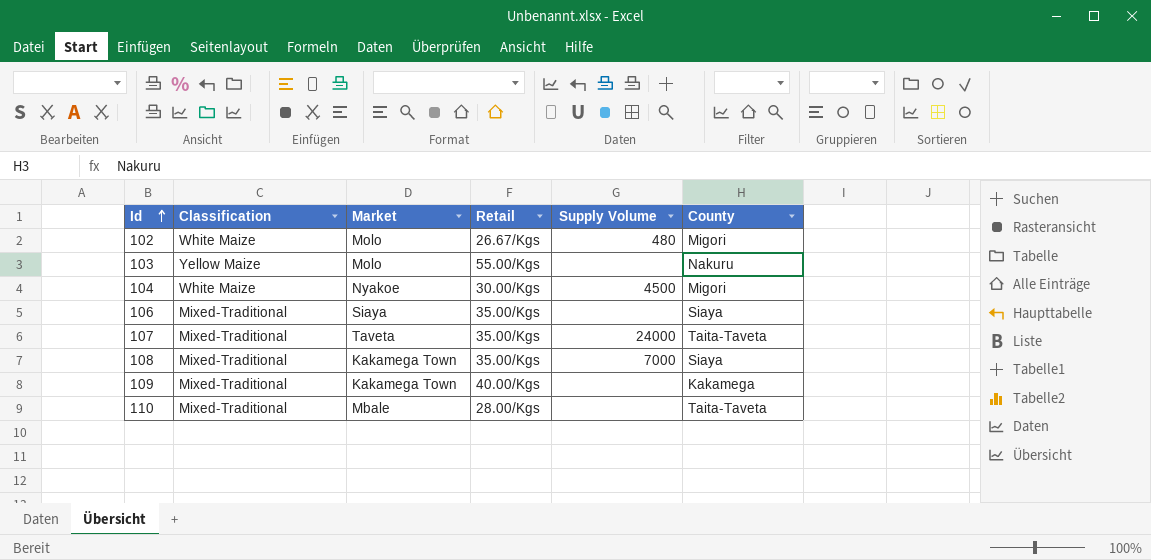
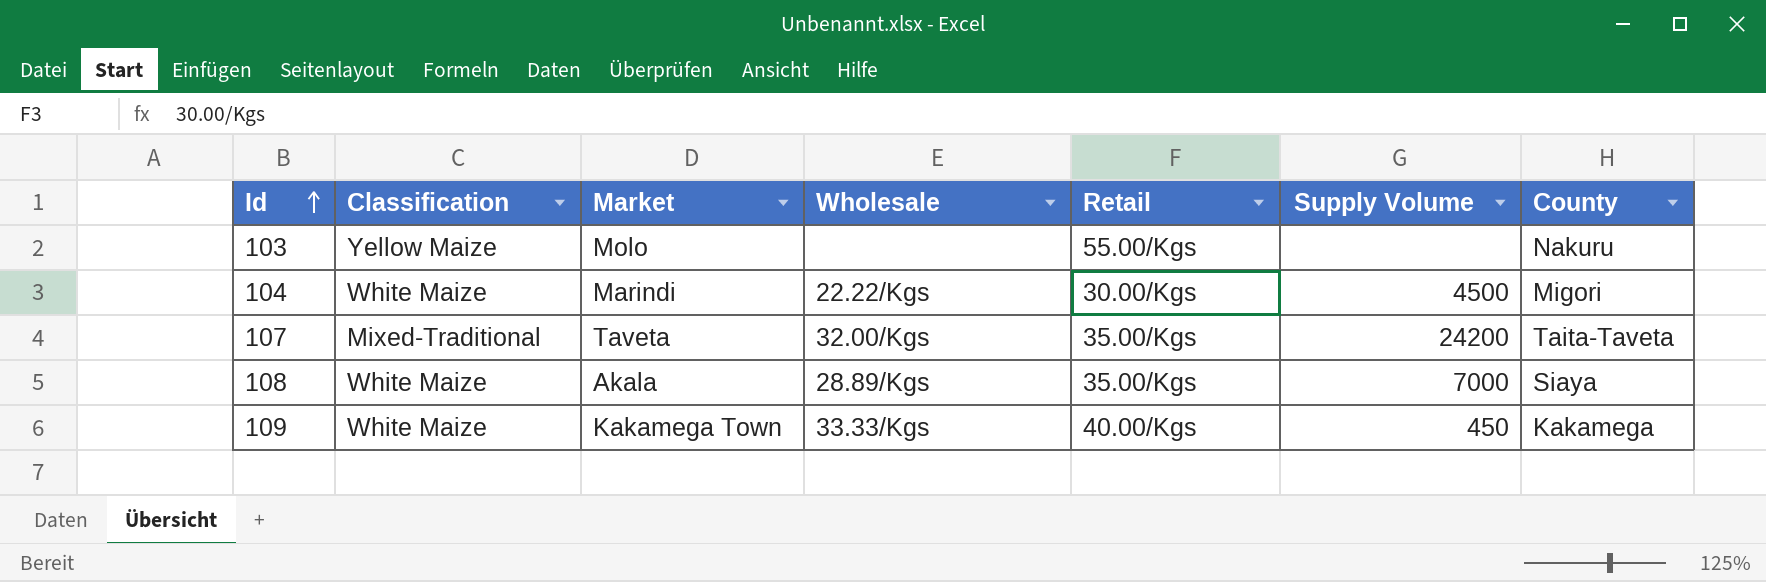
column Wholesale | position: none -> 4
row 102: White Maize | Molo | 26.67/Kgs | 480 | Migori -> none
row 106: Mixed-Traditional | Siaya | 35.00/Kgs | none | Siaya -> none
row 110: Mixed-Traditional | Mbale | 28.00/Kgs | none | Taita-Taveta -> none
104 | Market: Nyakoe -> Marindi
107 | Supply Volume: 24000 -> 24200
108 | Classification: Mixed-Traditional -> White Maize
108 | Market: Kakamega Town -> Akala
109 | Classification: Mixed-Traditional -> White Maize
109 | Supply Volume: none -> 450

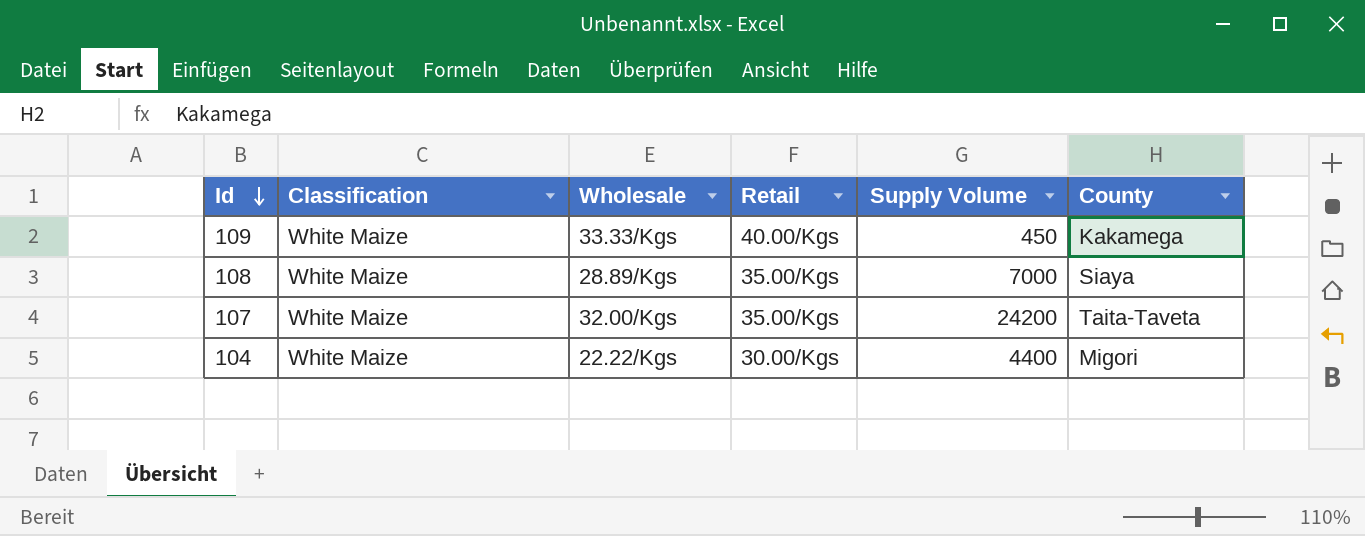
row order: Id ascending -> Id descending
column Market | position: 3 -> none
row 103: Yellow Maize | Molo | none | 55.00/Kgs | none | Nakuru -> none
107 | Classification: Mixed-Traditional -> White Maize
104 | Supply Volume: 4500 -> 4400

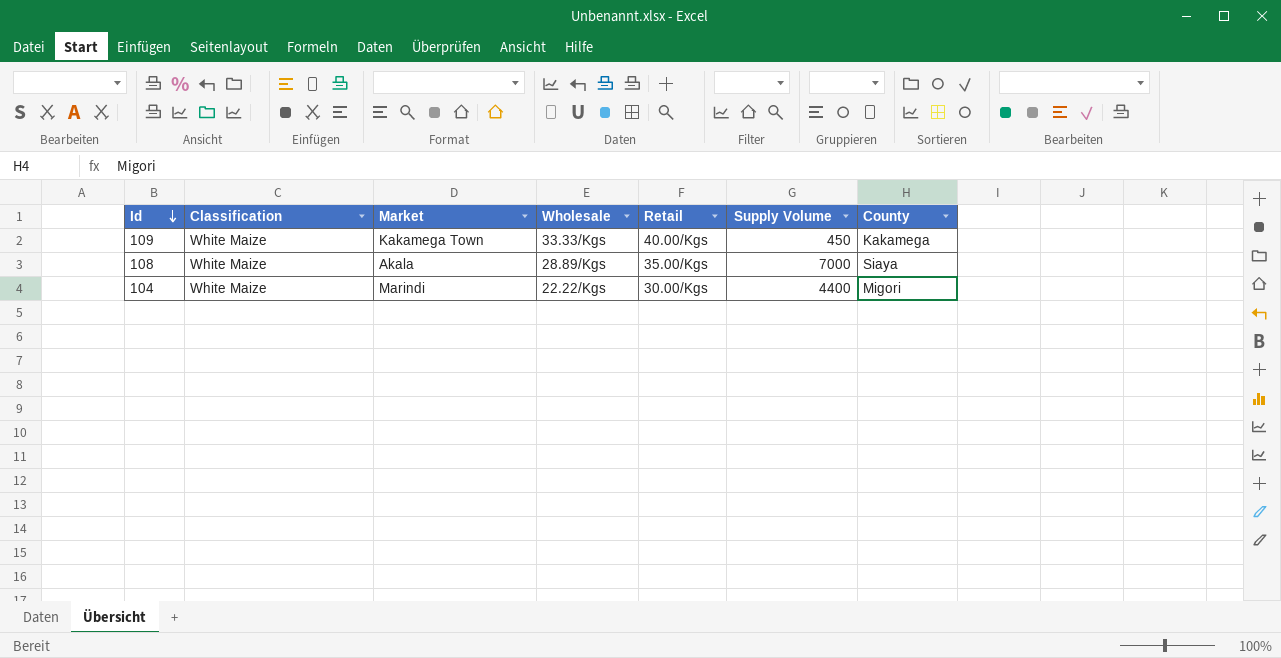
column Market | position: none -> 3
row 107: White Maize | 32.00/Kgs | 35.00/Kgs | 24200 | Taita-Taveta -> none

